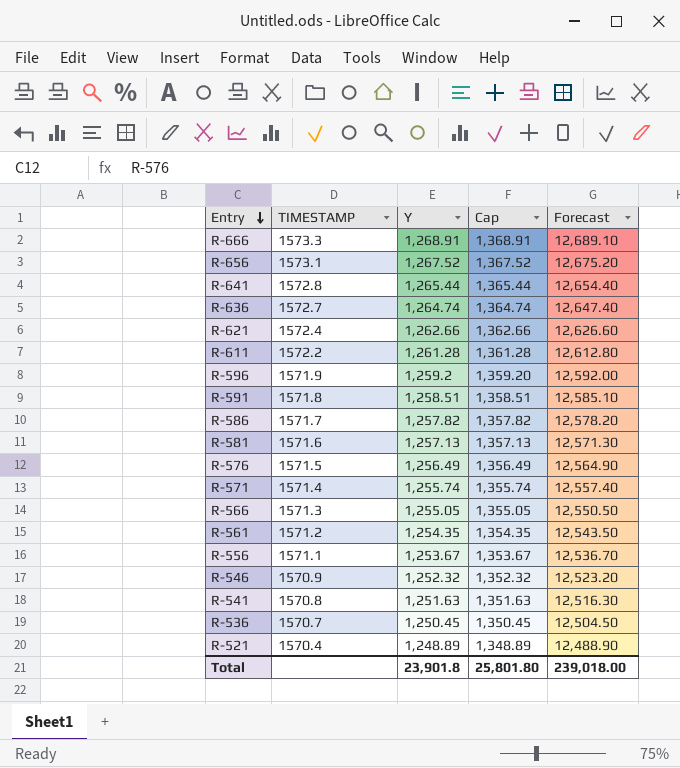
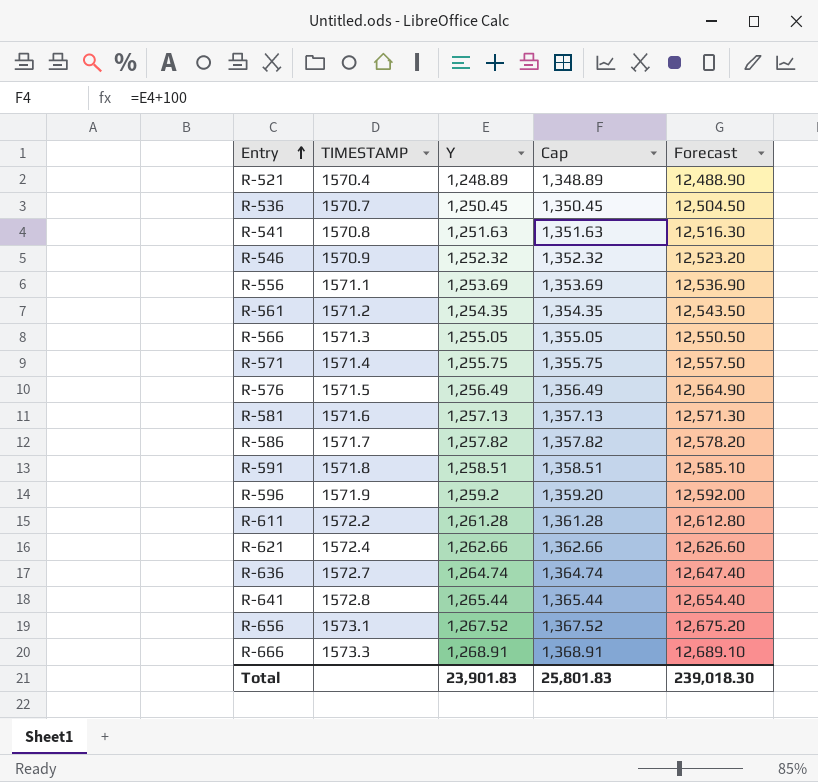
row order: Entry descending -> Entry ascending
R-556 | Y: 1,253.67 -> 1,253.69
R-556 | Cap: 1,353.67 -> 1,353.69
R-556 | Forecast: 12,536.70 -> 12,536.90
R-571 | Y: 1,255.74 -> 1,255.75
R-571 | Cap: 1,355.74 -> 1,355.75
R-571 | Forecast: 12,557.40 -> 12,557.50
Total | Y: 23,901.8 -> 23,901.83
Total | Cap: 25,801.80 -> 25,801.83
Total | Forecast: 239,018.00 -> 239,018.30

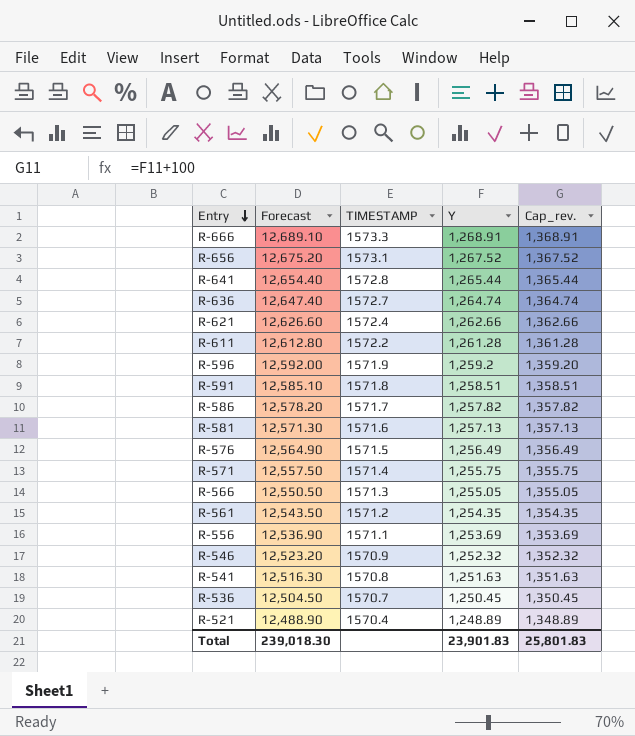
row order: Entry ascending -> Entry descending
column Forecast | position: 5 -> 2
column name: Cap -> Cap_rev.

